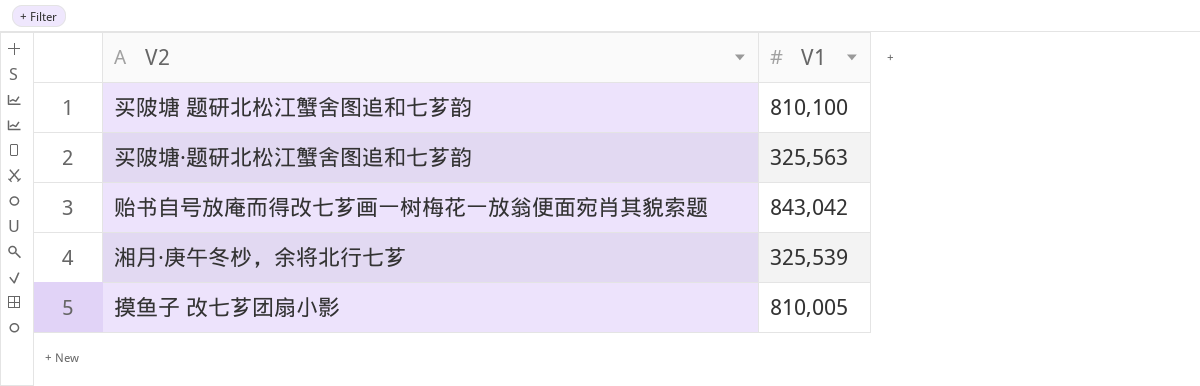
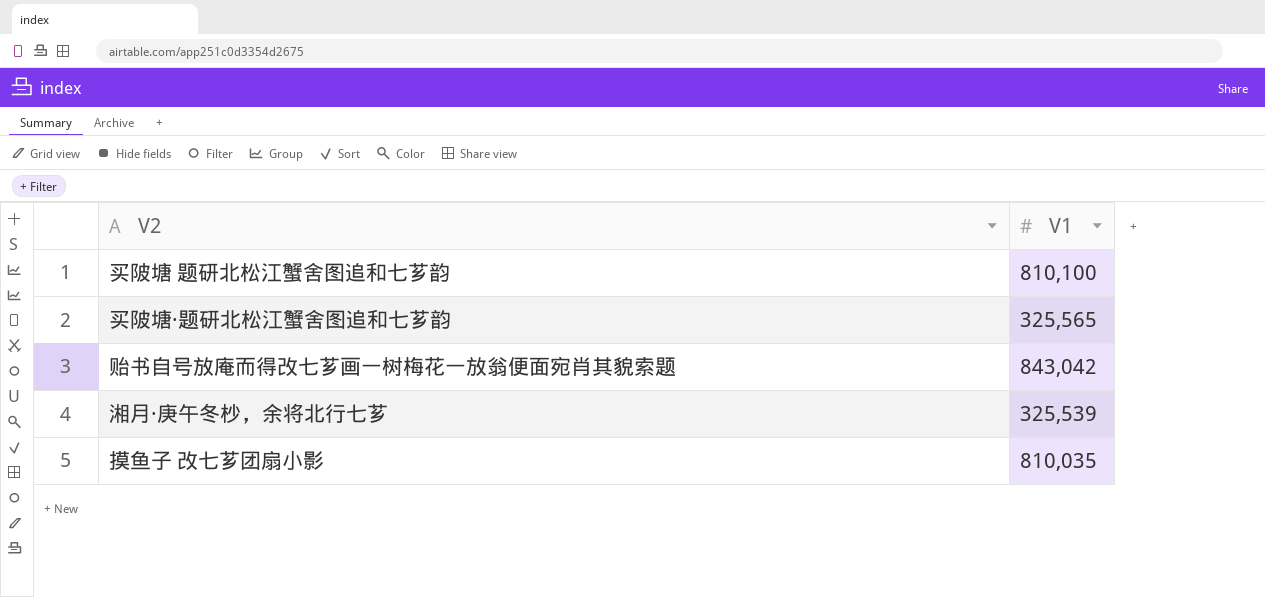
买陂塘·题研北松江蟹舍图追和七芗韵 | V1: 325,563 -> 325,565
摸鱼子 改七芗团扇小影 | V1: 810,005 -> 810,035

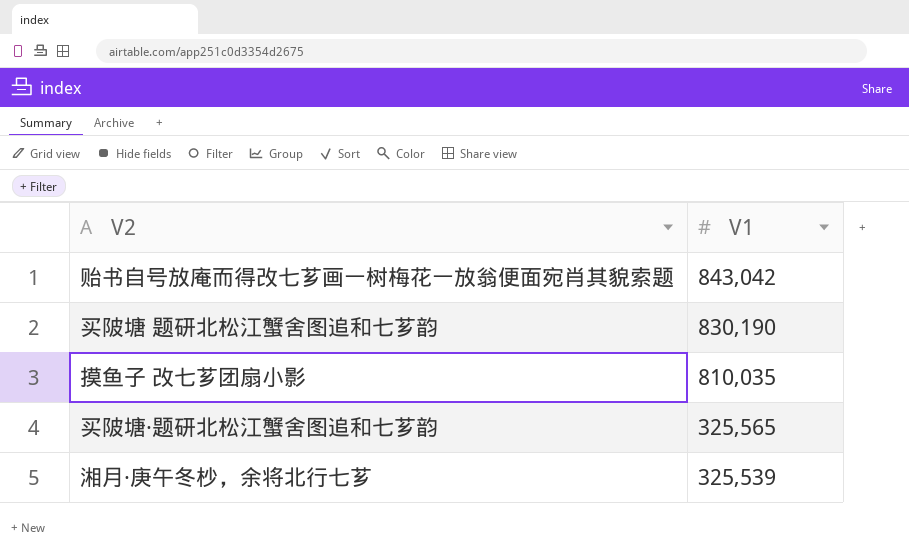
row order: none -> V1 descending
买陂塘 题研北松江蟹舍图追和七芗韵 | V1: 810,100 -> 830,190

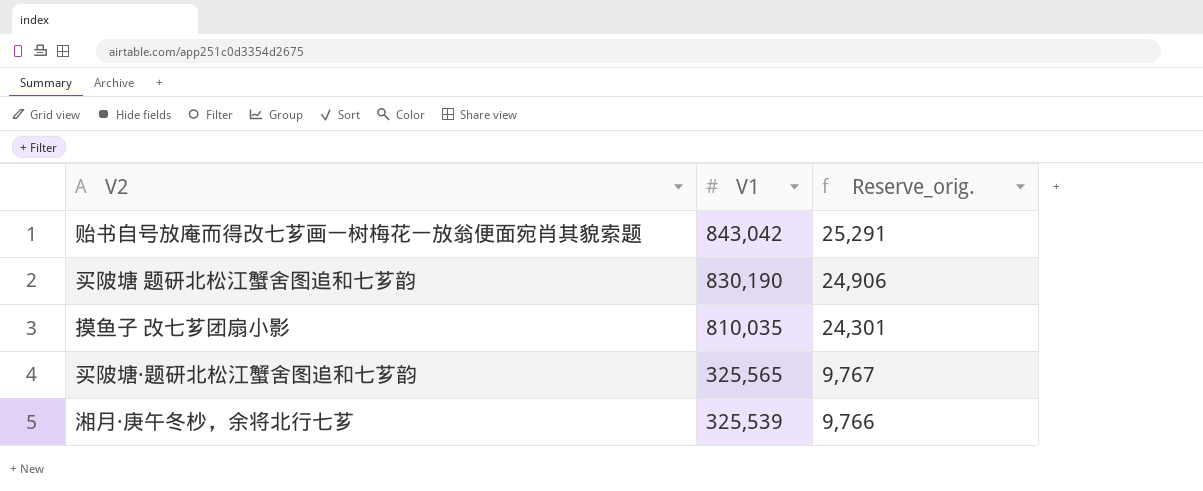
column Reserve_orig. | formula: none -> [V1] * 0.03

